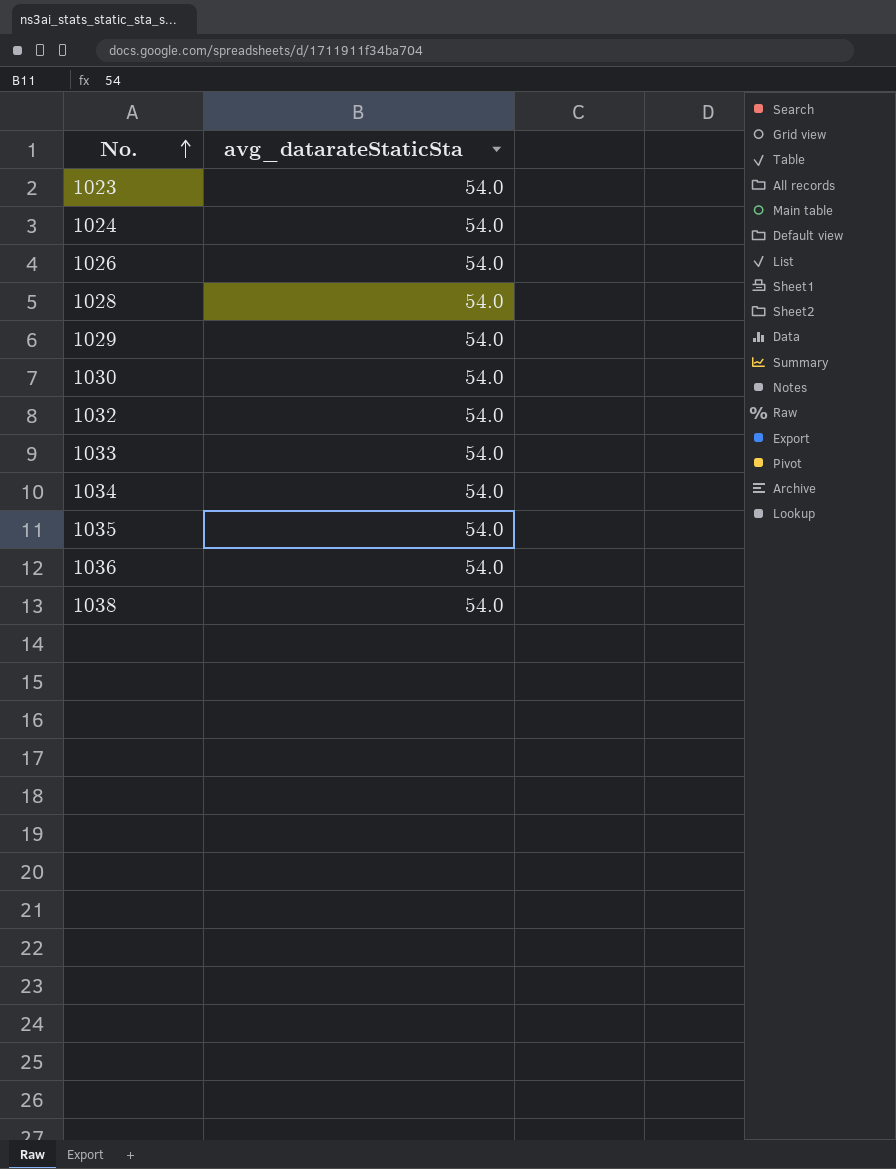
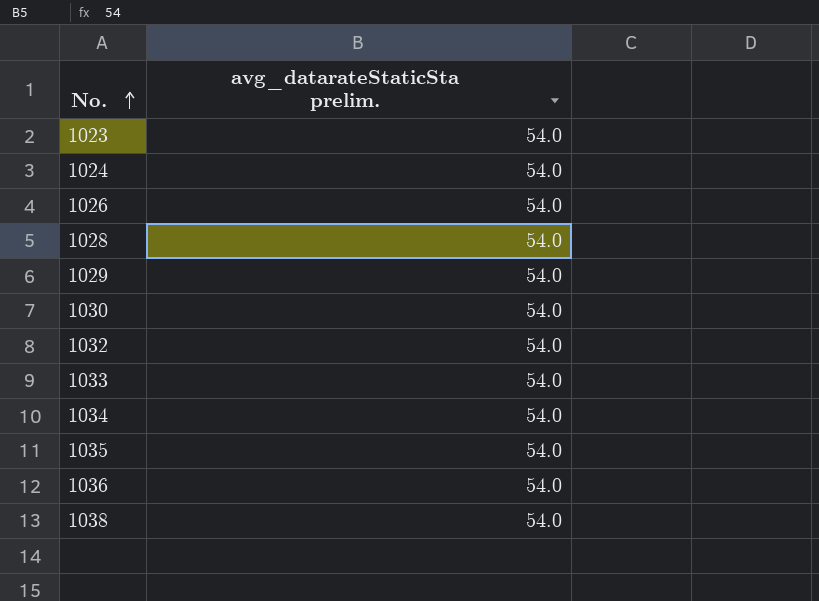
column name: avg_datarateStaticSta -> avg_datarateStaticSta prelim.

